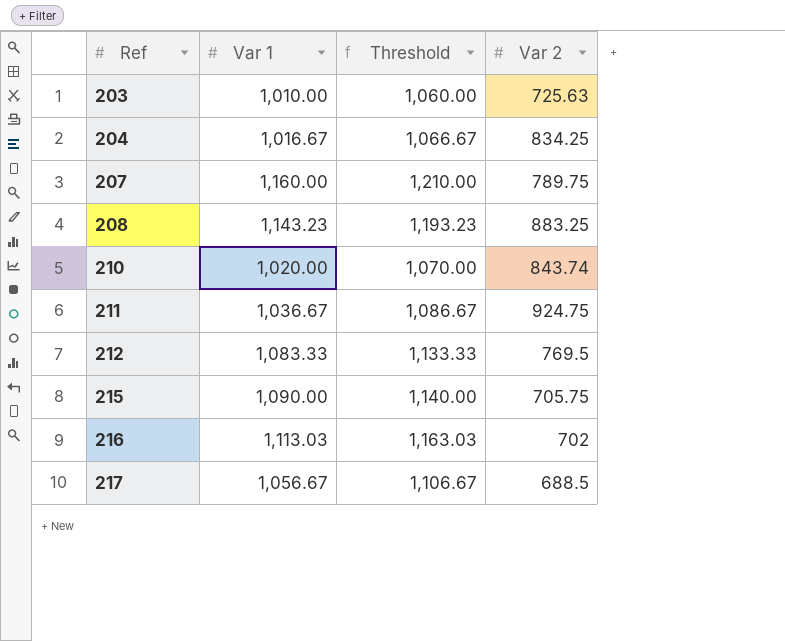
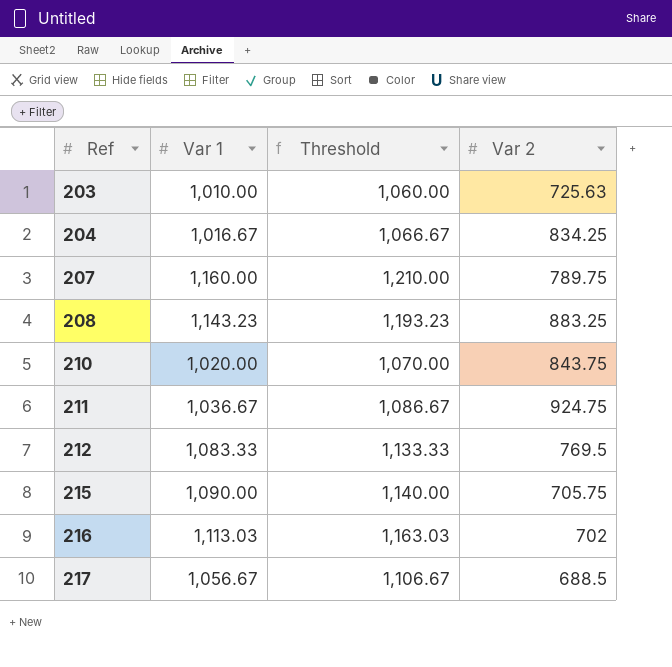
210 | Var 2: 843.74 -> 843.75

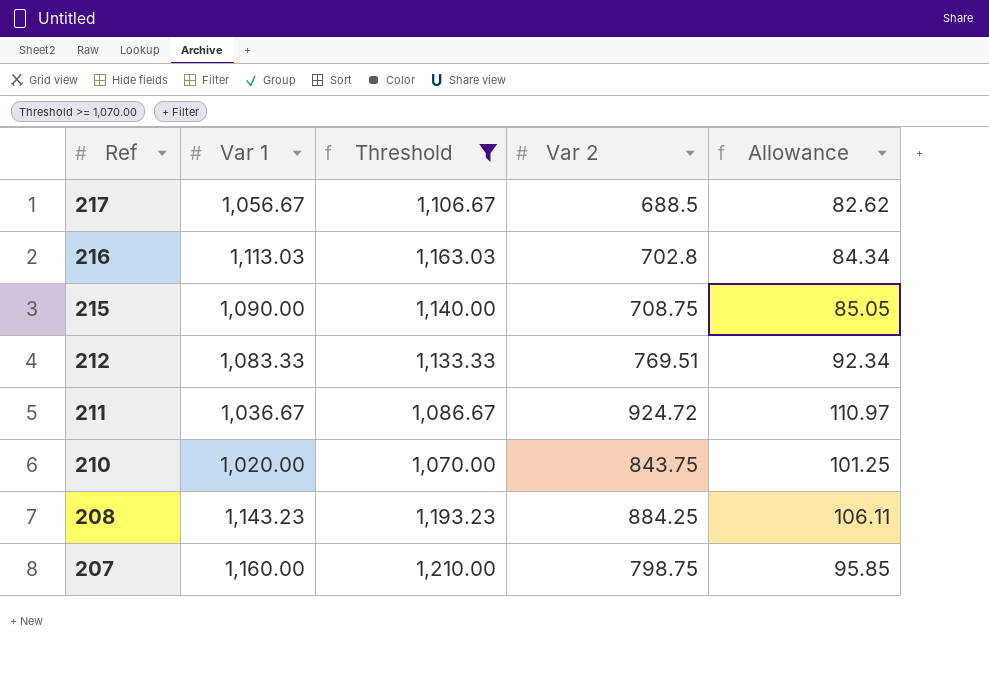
filter: none -> Threshold >= 1,070.00
row order: Ref ascending -> Ref descending
column Allowance | formula: none -> [Var 2] * 0.12
216 | Var 2: 702 -> 702.8
215 | Var 2: 705.75 -> 708.75
212 | Var 2: 769.5 -> 769.51
211 | Var 2: 924.75 -> 924.72
208 | Var 2: 883.25 -> 884.25
207 | Var 2: 789.75 -> 798.75

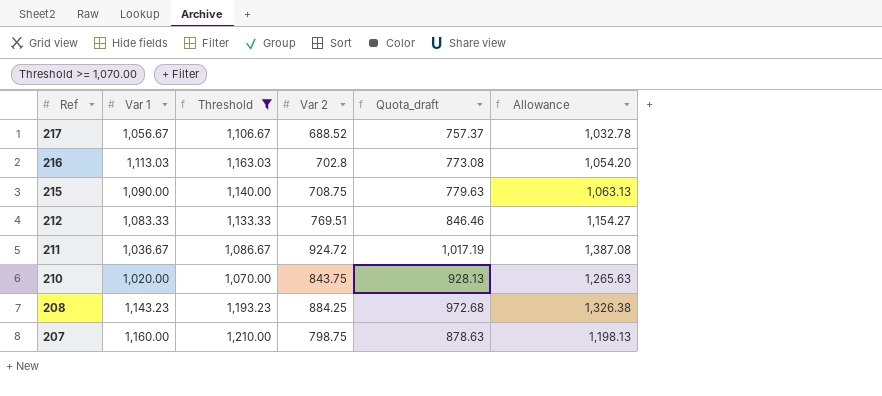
column Quota_draft | formula: none -> [Var 2] * 1.1
column Allowance | formula: [Var 2] * 0.12 -> [Var 2] * 1.5
217 | Var 2: 688.5 -> 688.52

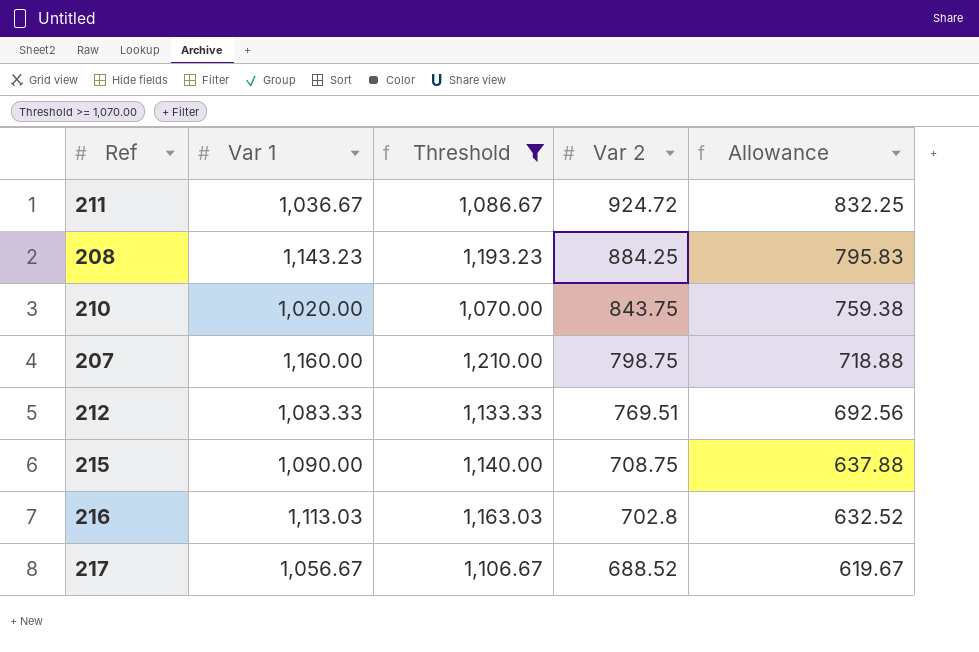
row order: Ref descending -> Var 2 descending
column Quota_draft | formula: [Var 2] * 1.1 -> none
column Allowance | formula: [Var 2] * 1.5 -> [Var 2] * 0.9

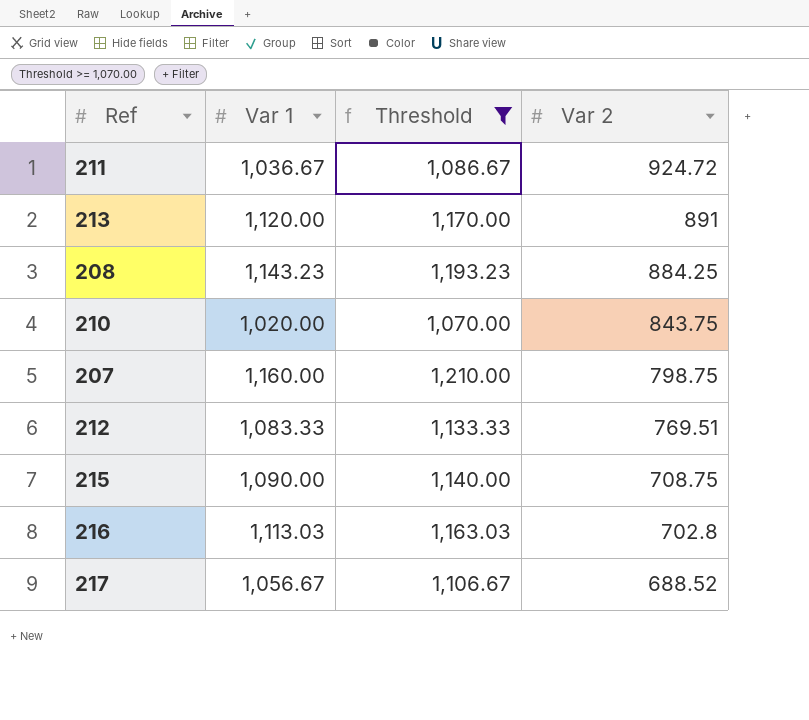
column Allowance | formula: [Var 2] * 0.9 -> none
row 213: none -> 1,120.00 | 1,170.00 | 891

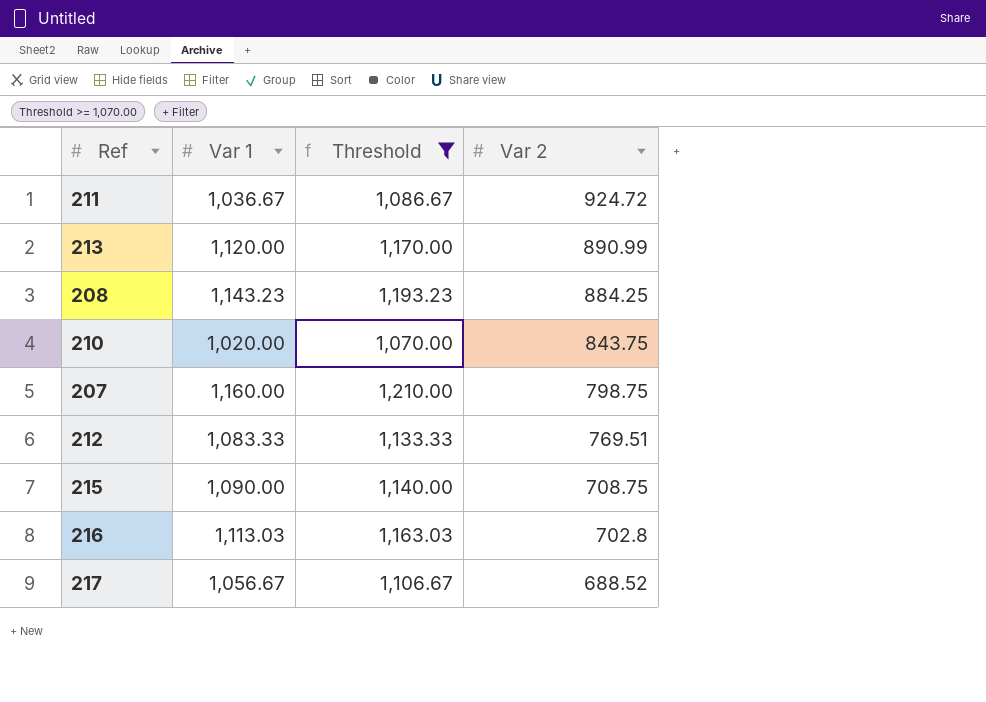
213 | Var 2: 891 -> 890.99

